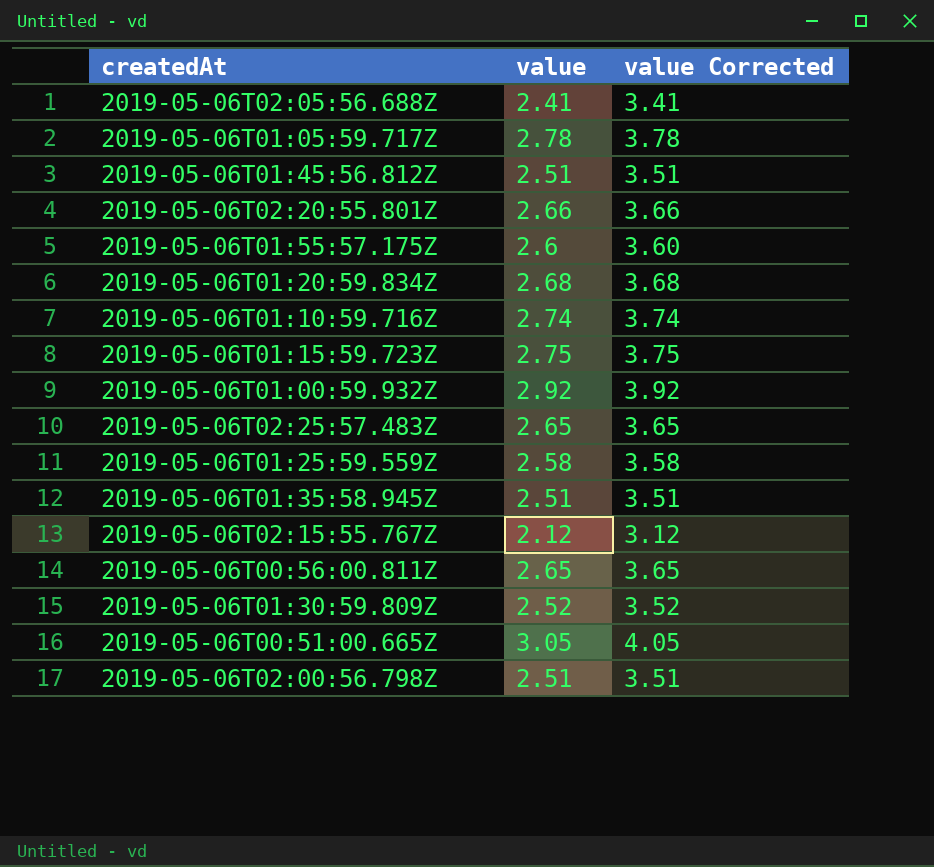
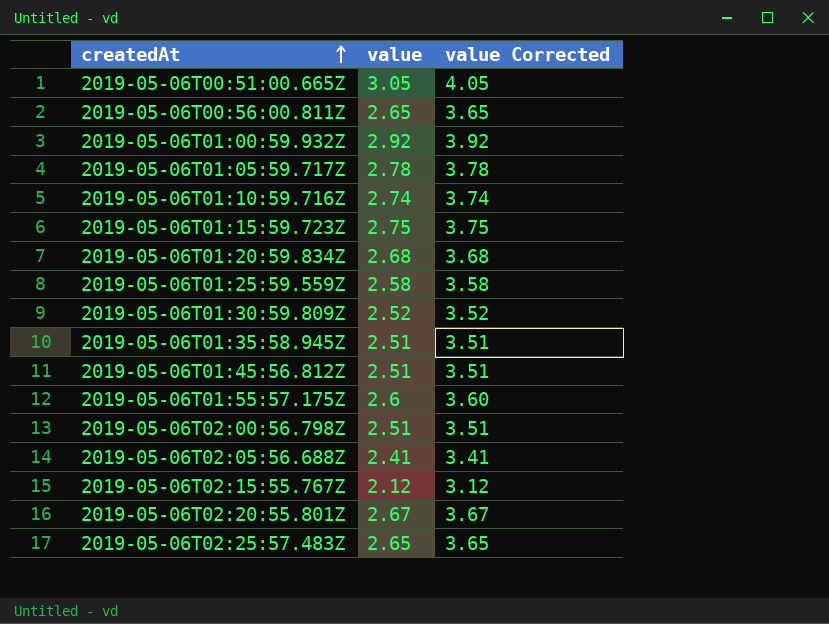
row order: none -> createdAt ascending
2019-05-06T02:20:55.801Z | value: 2.66 -> 2.67
2019-05-06T02:20:55.801Z | value Corrected: 3.66 -> 3.67

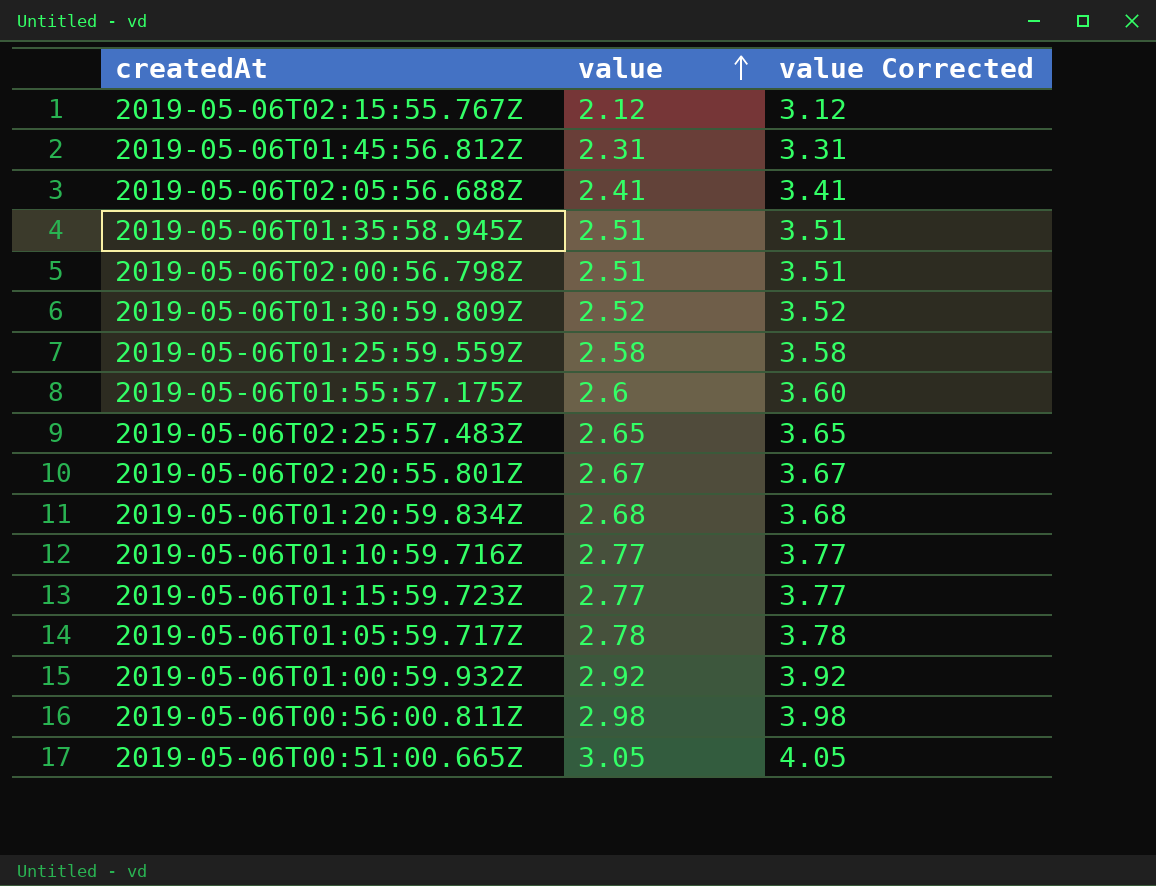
row order: createdAt ascending -> value ascending
2019-05-06T01:45:56.812Z | value: 2.51 -> 2.31
2019-05-06T01:45:56.812Z | value Corrected: 3.51 -> 3.31
2019-05-06T01:10:59.716Z | value: 2.74 -> 2.77
2019-05-06T01:10:59.716Z | value Corrected: 3.74 -> 3.77
2019-05-06T01:15:59.723Z | value: 2.75 -> 2.77
2019-05-06T01:15:59.723Z | value Corrected: 3.75 -> 3.77
2019-05-06T00:56:00.811Z | value: 2.65 -> 2.98
2019-05-06T00:56:00.811Z | value Corrected: 3.65 -> 3.98

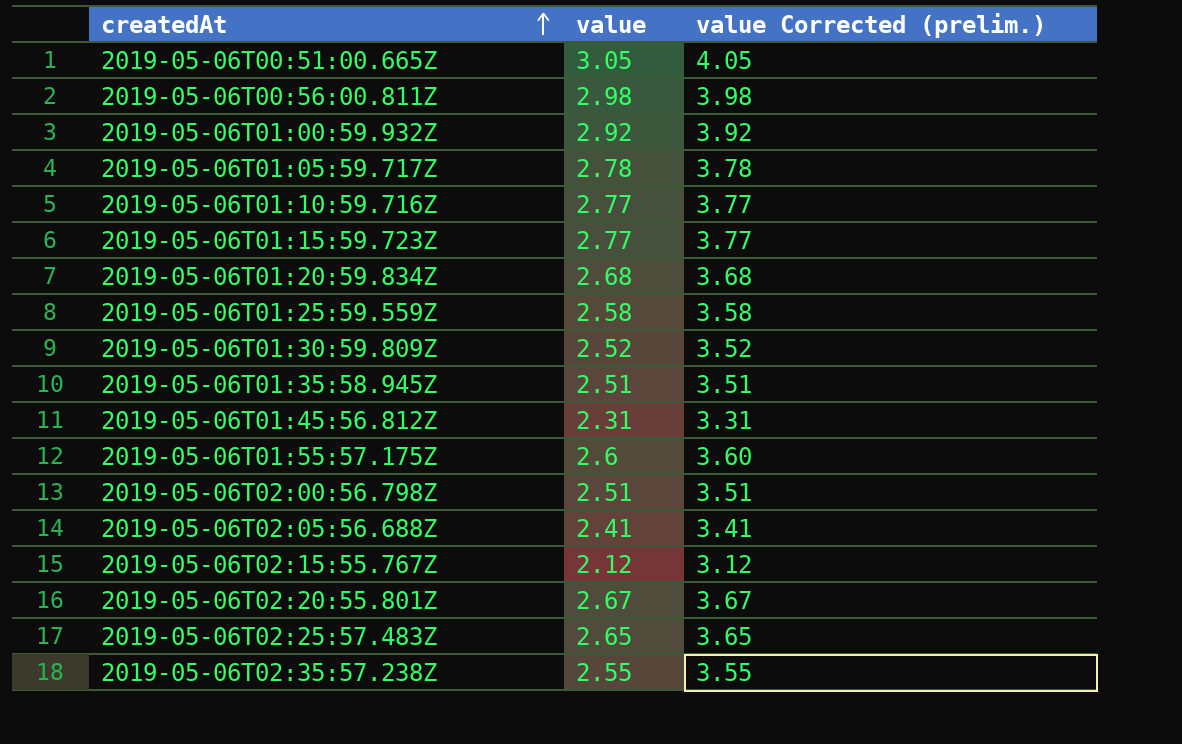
row order: value ascending -> createdAt ascending
column name: value Corrected -> value Corrected (prelim.)
row 2019-05-06T02:35:57.238Z: none -> 2.55 | 3.55

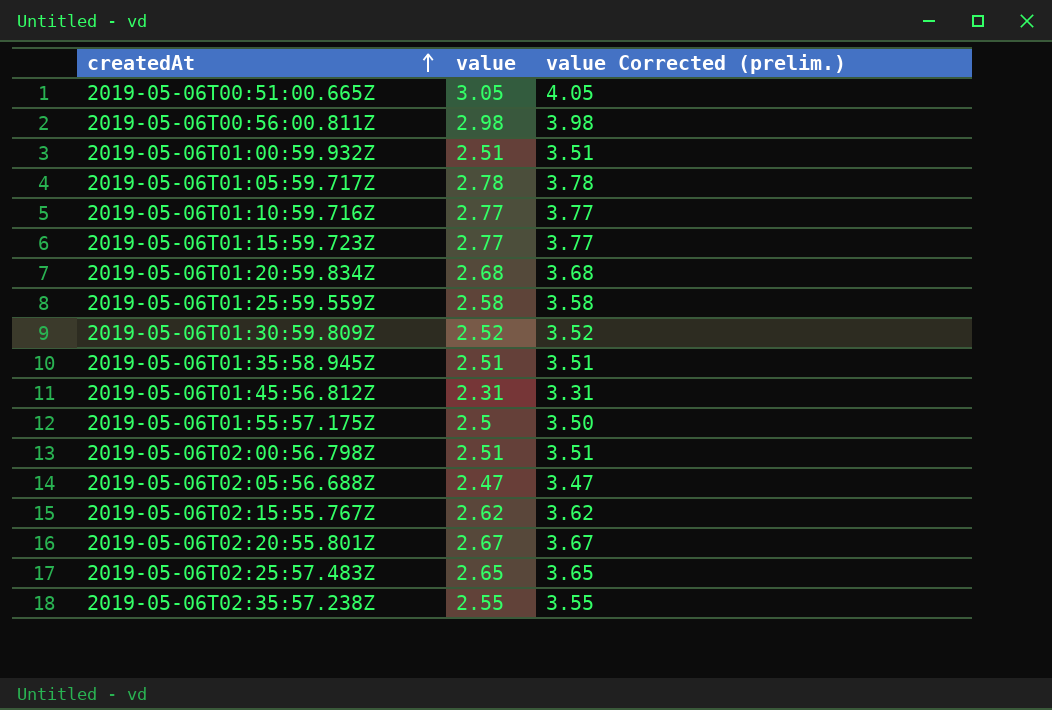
2019-05-06T01:00:59.932Z | value: 2.92 -> 2.51
2019-05-06T01:00:59.932Z | value Corrected (prelim.): 3.92 -> 3.51
2019-05-06T01:55:57.175Z | value: 2.6 -> 2.5
2019-05-06T01:55:57.175Z | value Corrected (prelim.): 3.60 -> 3.50
2019-05-06T02:05:56.688Z | value: 2.41 -> 2.47
2019-05-06T02:05:56.688Z | value Corrected (prelim.): 3.41 -> 3.47
2019-05-06T02:15:55.767Z | value: 2.12 -> 2.62
2019-05-06T02:15:55.767Z | value Corrected (prelim.): 3.12 -> 3.62

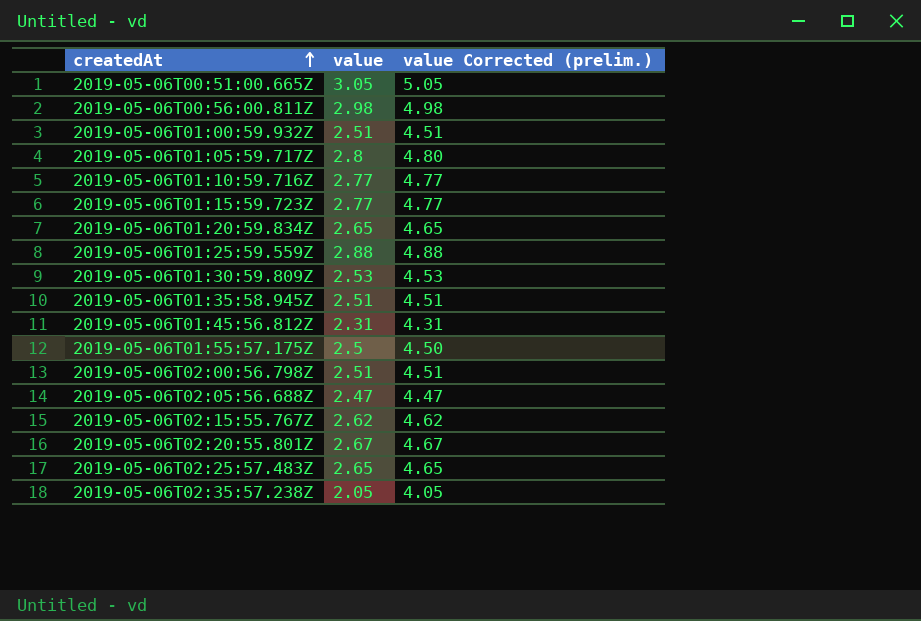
column value Corrected (prelim.) | formula: [value] + 1 -> [value] + 2
2019-05-06T01:05:59.717Z | value: 2.78 -> 2.8
2019-05-06T01:20:59.834Z | value: 2.68 -> 2.65
2019-05-06T01:25:59.559Z | value: 2.58 -> 2.88
2019-05-06T01:30:59.809Z | value: 2.52 -> 2.53
2019-05-06T02:35:57.238Z | value: 2.55 -> 2.05

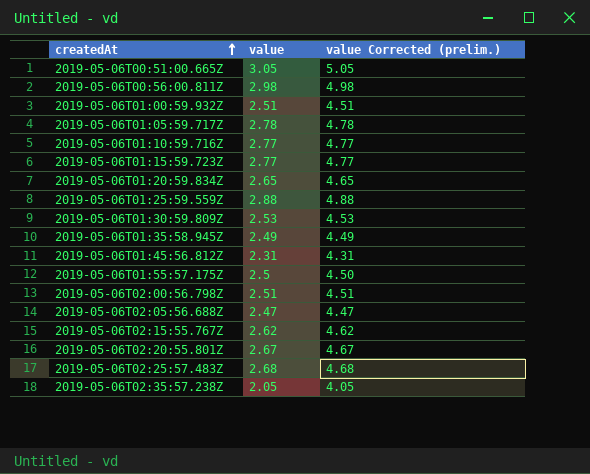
2019-05-06T01:05:59.717Z | value: 2.8 -> 2.78
2019-05-06T01:05:59.717Z | value Corrected (prelim.): 4.80 -> 4.78
2019-05-06T01:35:58.945Z | value: 2.51 -> 2.49
2019-05-06T01:35:58.945Z | value Corrected (prelim.): 4.51 -> 4.49
2019-05-06T02:25:57.483Z | value: 2.65 -> 2.68
2019-05-06T02:25:57.483Z | value Corrected (prelim.): 4.65 -> 4.68

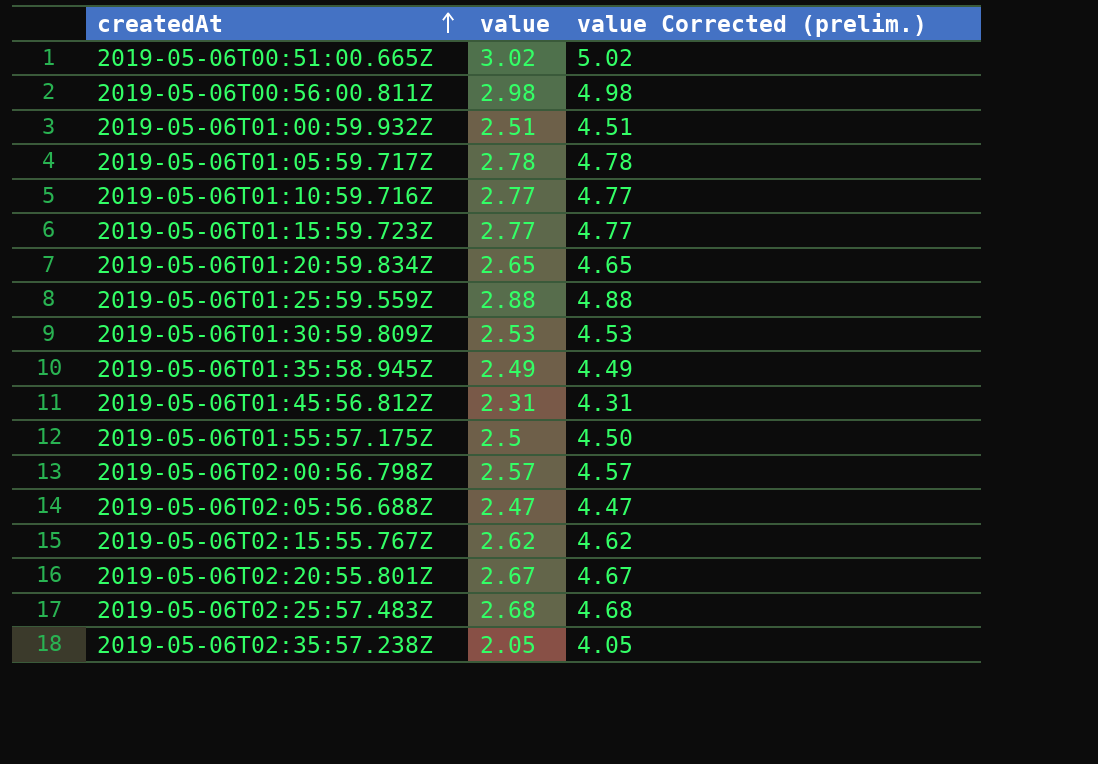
2019-05-06T00:51:00.665Z | value: 3.05 -> 3.02
2019-05-06T00:51:00.665Z | value Corrected (prelim.): 5.05 -> 5.02
2019-05-06T02:00:56.798Z | value: 2.51 -> 2.57
2019-05-06T02:00:56.798Z | value Corrected (prelim.): 4.51 -> 4.57

